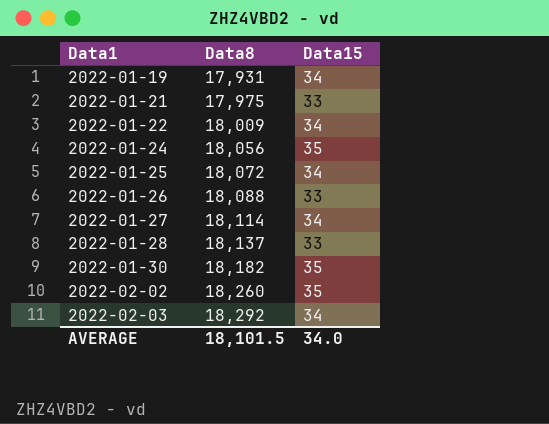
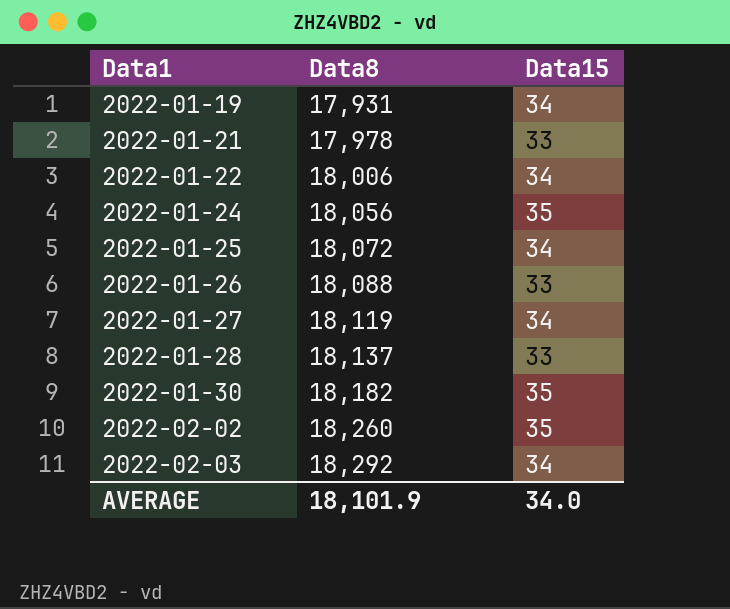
2022-01-21 | Data8: 17,975 -> 17,978
2022-01-22 | Data8: 18,009 -> 18,006
2022-01-27 | Data8: 18,114 -> 18,119
AVERAGE | Data8: 18,101.5 -> 18,101.9

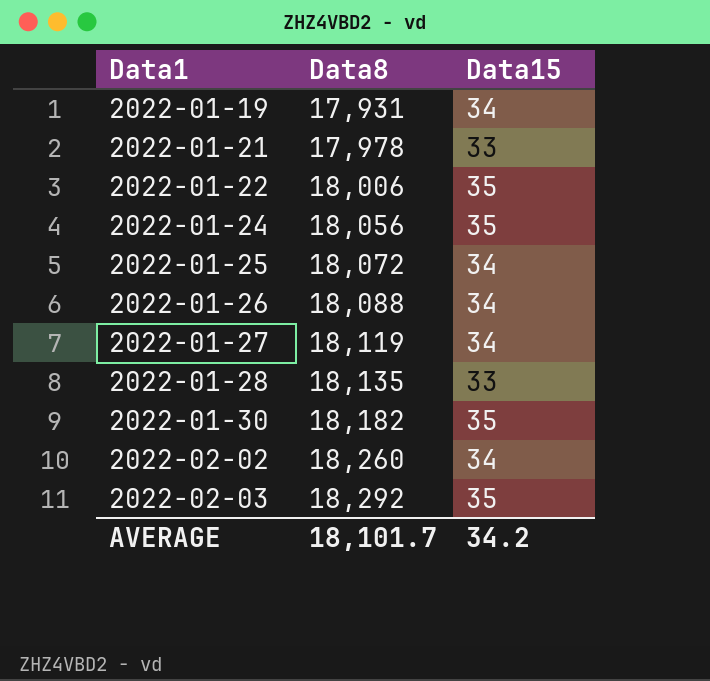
2022-01-22 | Data15: 34 -> 35
2022-01-26 | Data15: 33 -> 34
2022-01-28 | Data8: 18,137 -> 18,135
2022-02-02 | Data15: 35 -> 34
2022-02-03 | Data15: 34 -> 35
AVERAGE | Data8: 18,101.9 -> 18,101.7
AVERAGE | Data15: 34.0 -> 34.2

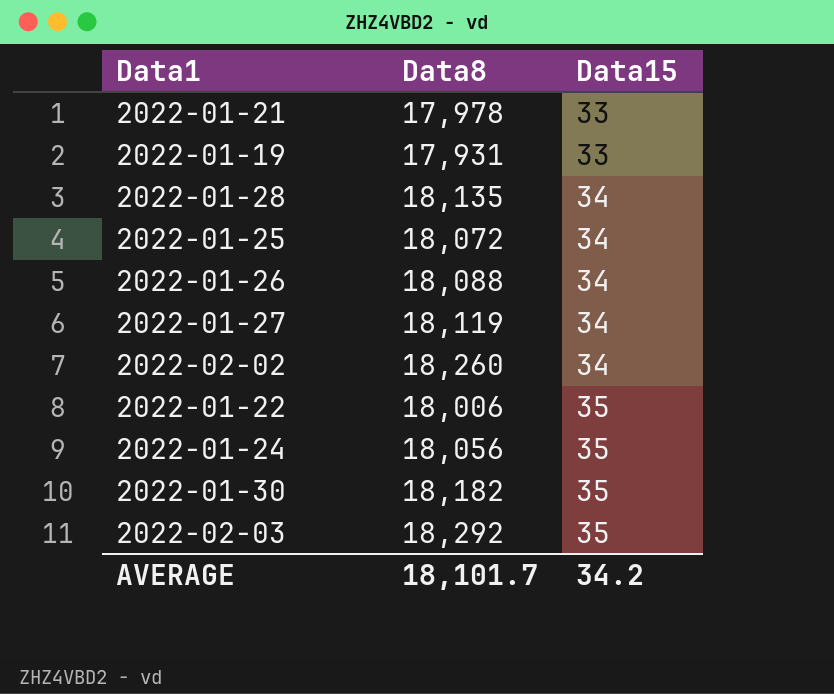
row order: Data1 ascending -> Data15 ascending
2022-01-19 | Data15: 34 -> 33
2022-01-28 | Data15: 33 -> 34

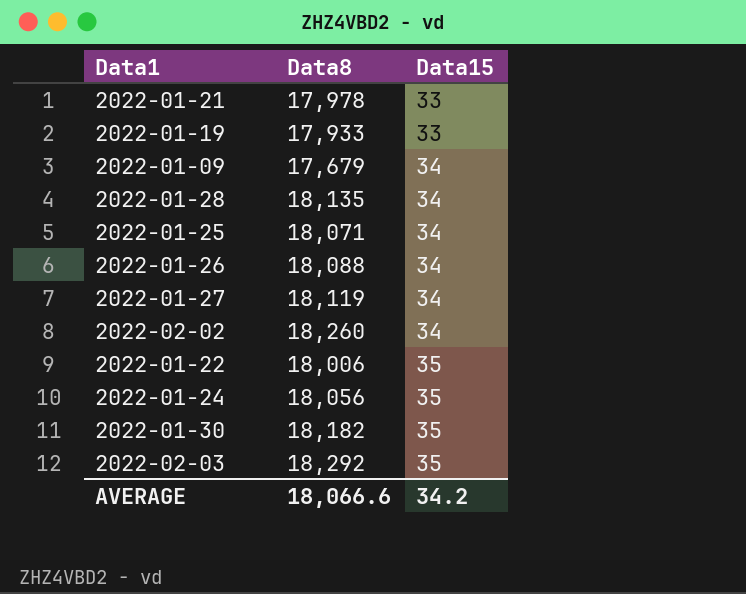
2022-01-19 | Data8: 17,931 -> 17,933
row 2022-01-09: none -> 17,679 | 34
2022-01-25 | Data8: 18,072 -> 18,071
AVERAGE | Data8: 18,101.7 -> 18,066.6

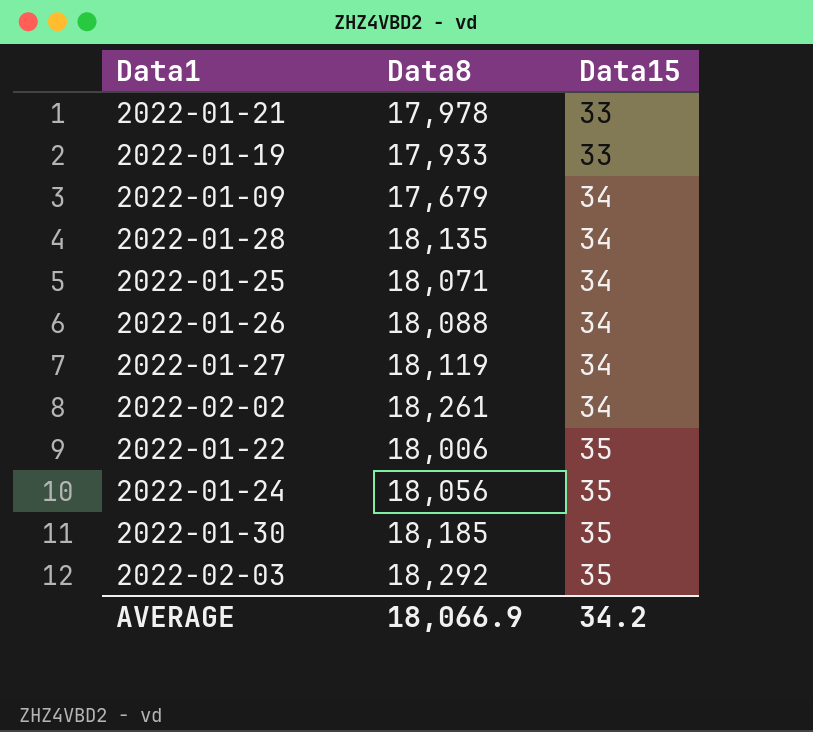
2022-02-02 | Data8: 18,260 -> 18,261
2022-01-30 | Data8: 18,182 -> 18,185
AVERAGE | Data8: 18,066.6 -> 18,066.9

